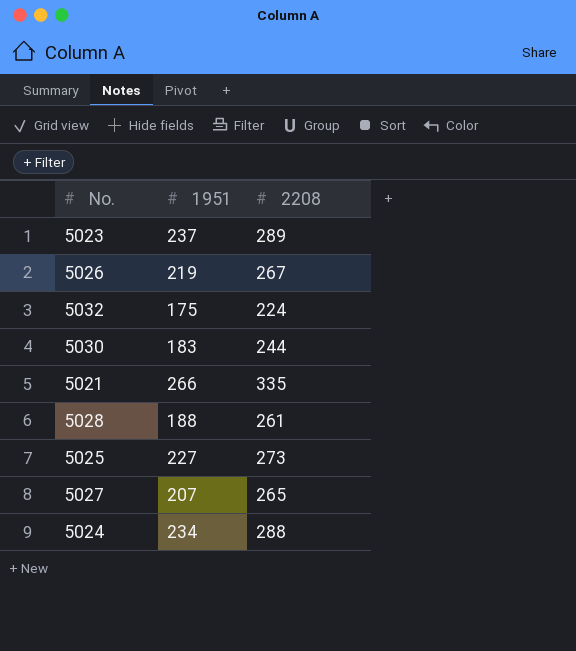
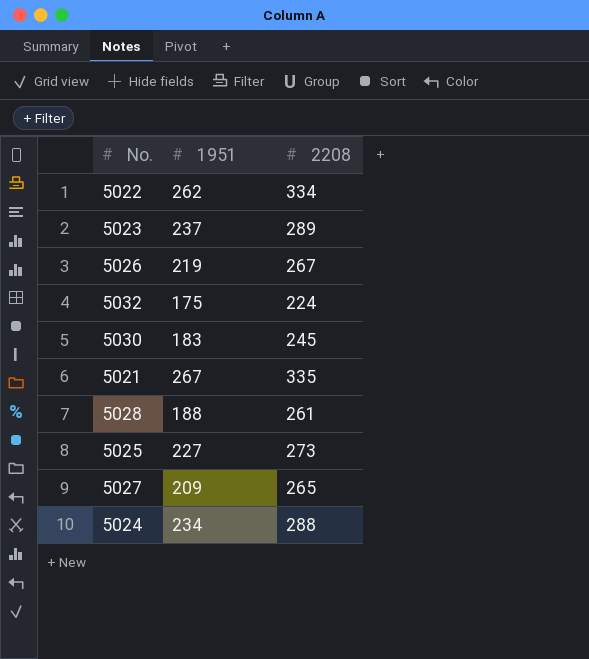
row 5022: none -> 262 | 334
5030 | 2208: 244 -> 245
5021 | 1951: 266 -> 267
5027 | 1951: 207 -> 209

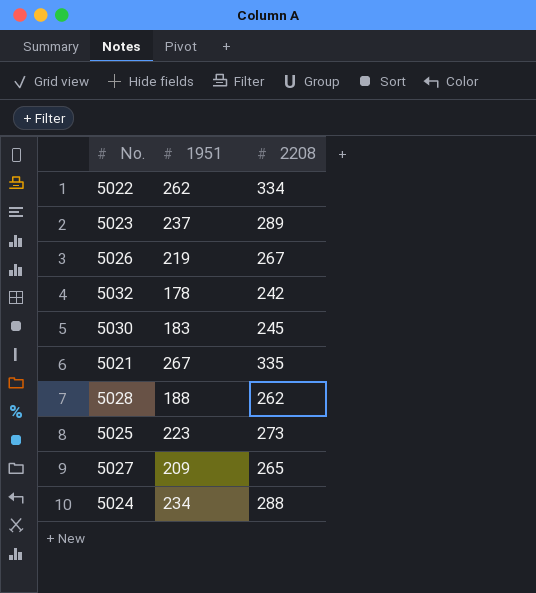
5032 | 1951: 175 -> 178
5032 | 2208: 224 -> 242
5028 | 2208: 261 -> 262
5025 | 1951: 227 -> 223

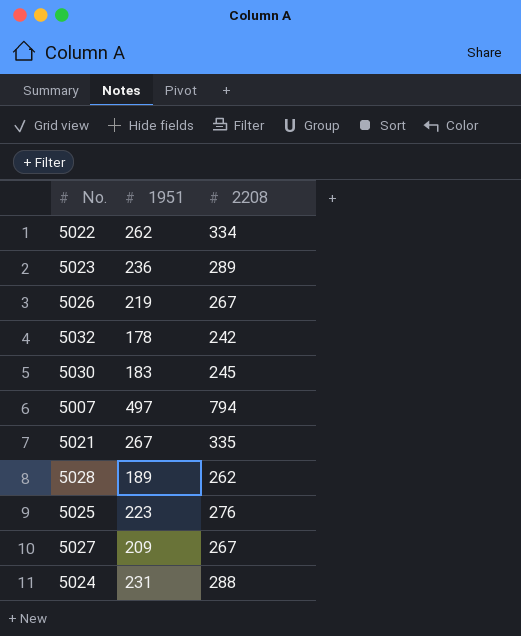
5023 | 1951: 237 -> 236
row 5007: none -> 497 | 794
5028 | 1951: 188 -> 189
5025 | 2208: 273 -> 276
5027 | 2208: 265 -> 267
5024 | 1951: 234 -> 231

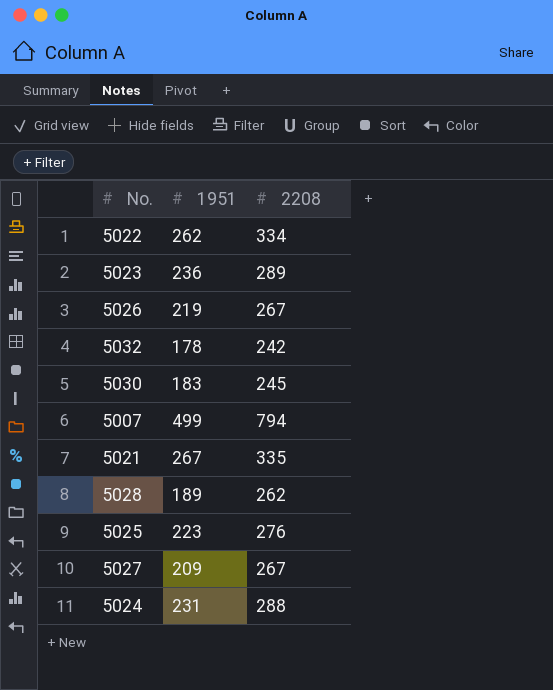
5007 | 1951: 497 -> 499

